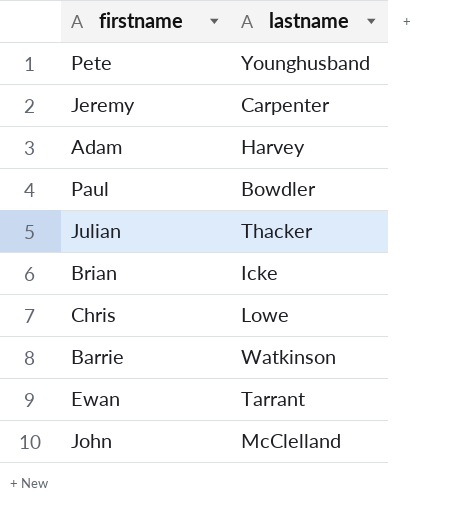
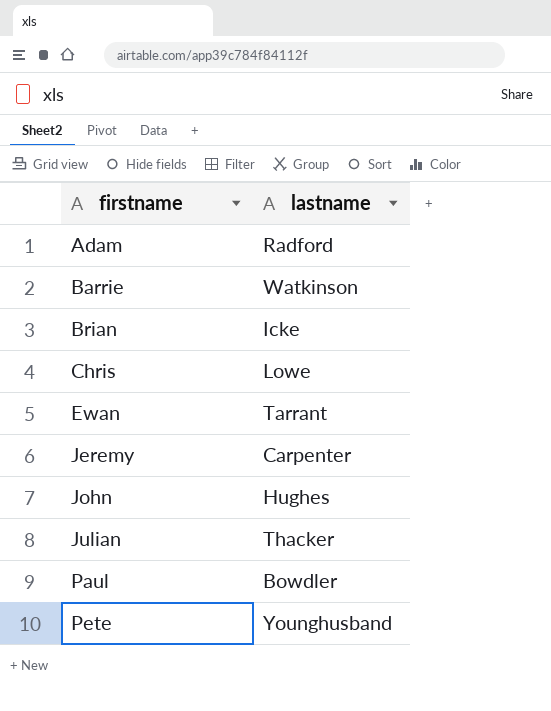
row order: none -> firstname ascending
Adam | lastname: Harvey -> Radford
John | lastname: McClelland -> Hughes

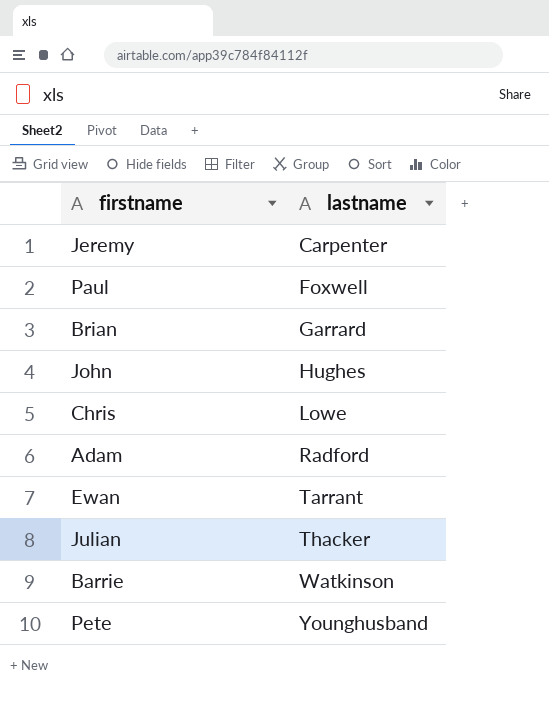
row order: firstname ascending -> lastname ascending
Paul | lastname: Bowdler -> Foxwell
Brian | lastname: Icke -> Garrard

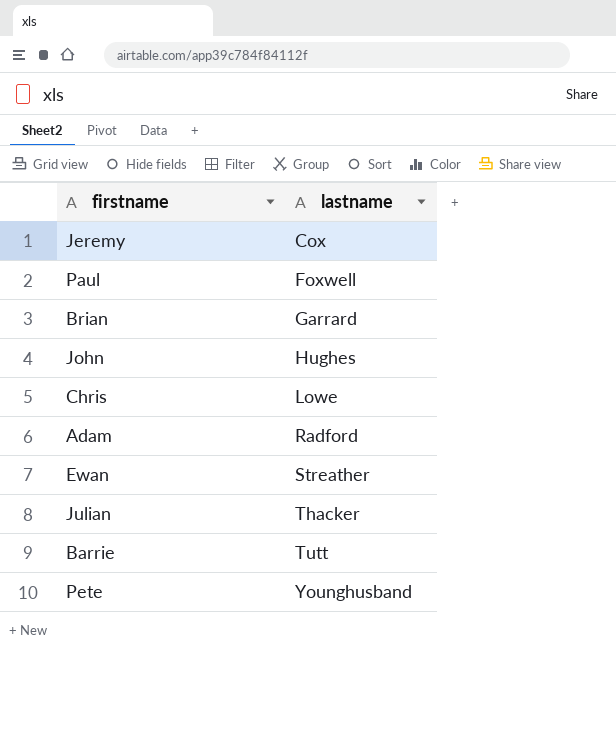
Jeremy | lastname: Carpenter -> Cox
Ewan | lastname: Tarrant -> Streather
Barrie | lastname: Watkinson -> Tutt

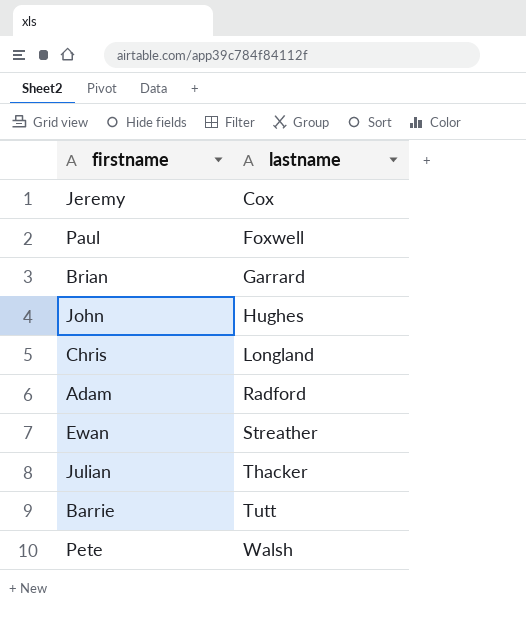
Chris | lastname: Lowe -> Longland
Pete | lastname: Younghusband -> Walsh

